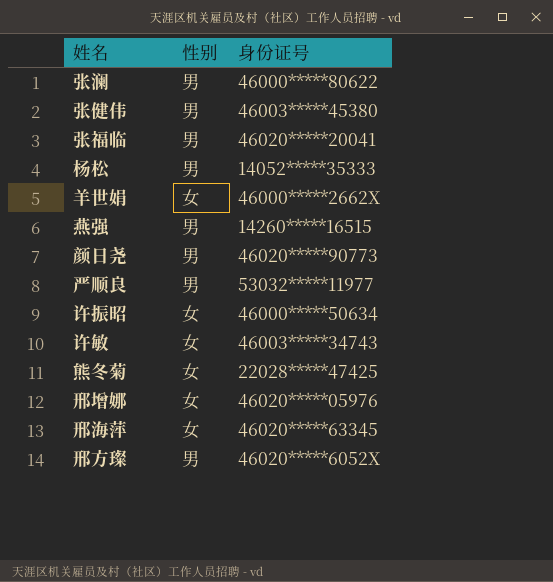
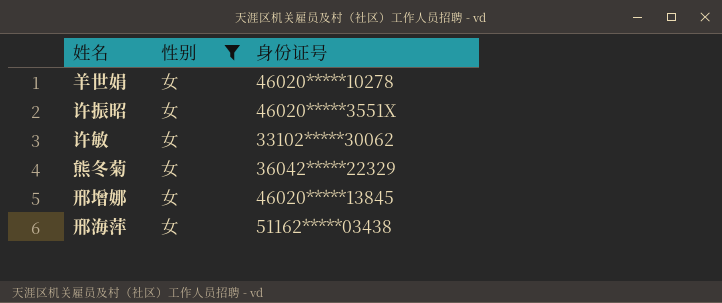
filter: none -> 性别 = 女
羊世娟 | 身份证号: 46000*****2662X -> 46020*****10278
许振昭 | 身份证号: 46000*****50634 -> 46020*****3551X
许敏 | 身份证号: 46003*****34743 -> 33102*****30062
熊冬菊 | 身份证号: 22028*****47425 -> 36042*****22329
邢增娜 | 身份证号: 46020*****05976 -> 46020*****13845
邢海萍 | 身份证号: 46020*****63345 -> 51162*****03438

